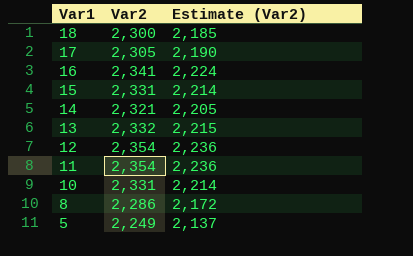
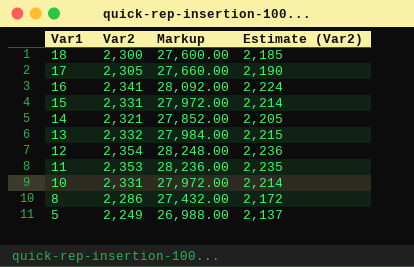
column Markup | formula: none -> [Var2] * 12
11 | Var2: 2,354 -> 2,353
11 | Estimate (Var2): 2,236 -> 2,235

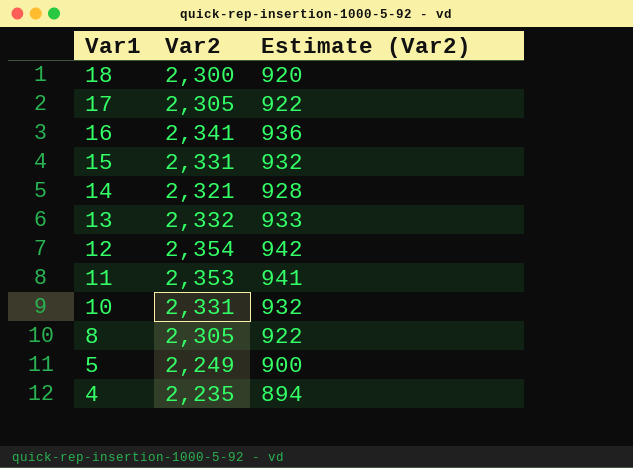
column Markup | formula: [Var2] * 12 -> none
column Estimate (Var2) | formula: [Var2] * 0.95 -> [Var2] * 0.4
8 | Var2: 2,286 -> 2,305
row 4: none -> 2,235 | 894

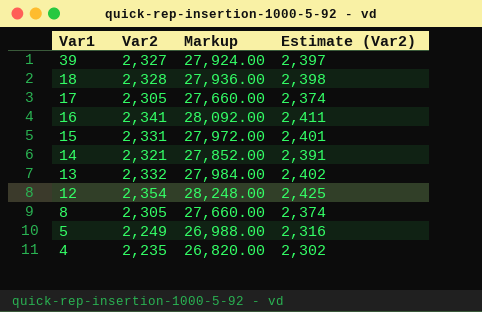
column Markup | formula: none -> [Var2] * 12
column Estimate (Var2) | formula: [Var2] * 0.4 -> [Var2] * 1.03
row 11: 2,353 | 941 -> none
row 10: 2,331 | 932 -> none
row 39: none -> 2,327 | 27,924.00 | 2,397
18 | Var2: 2,300 -> 2,328

